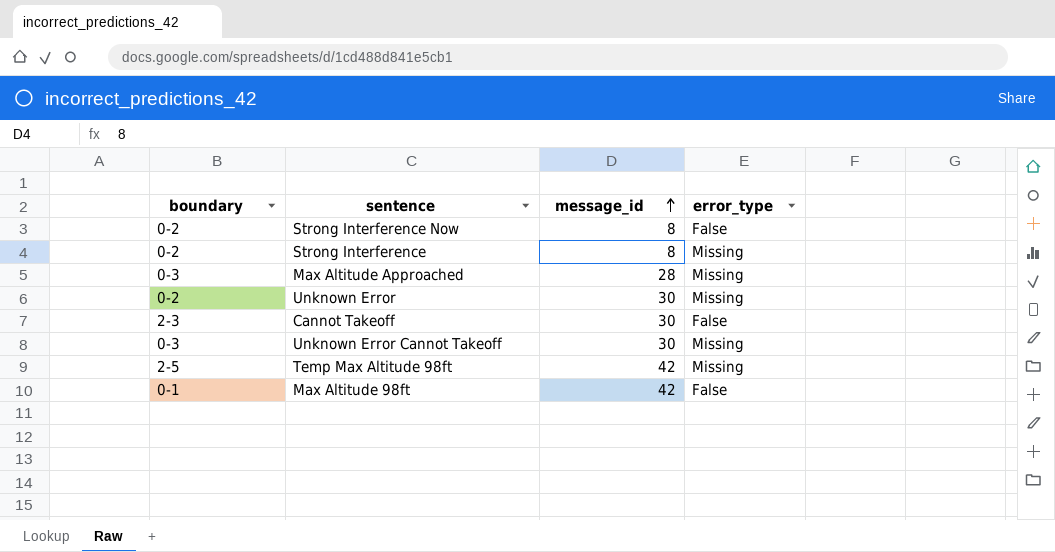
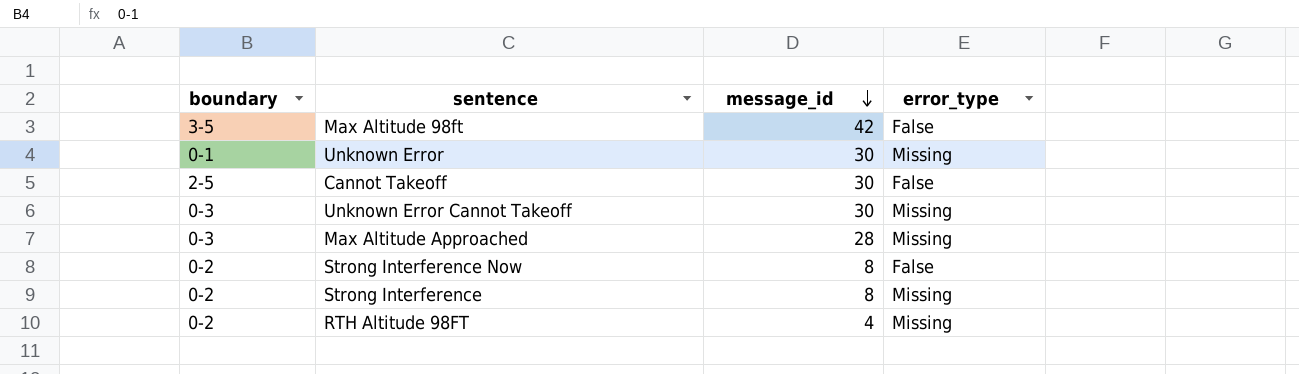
row order: message_id ascending -> message_id descending
row Temp Max Altitude 98ft: 2-5 | 42 | Missing -> none
Max Altitude 98ft | boundary: 0-1 -> 3-5
Unknown Error | boundary: 0-2 -> 0-1
Cannot Takeoff | boundary: 2-3 -> 2-5
row RTH Altitude 98FT: none -> 0-2 | 4 | Missing

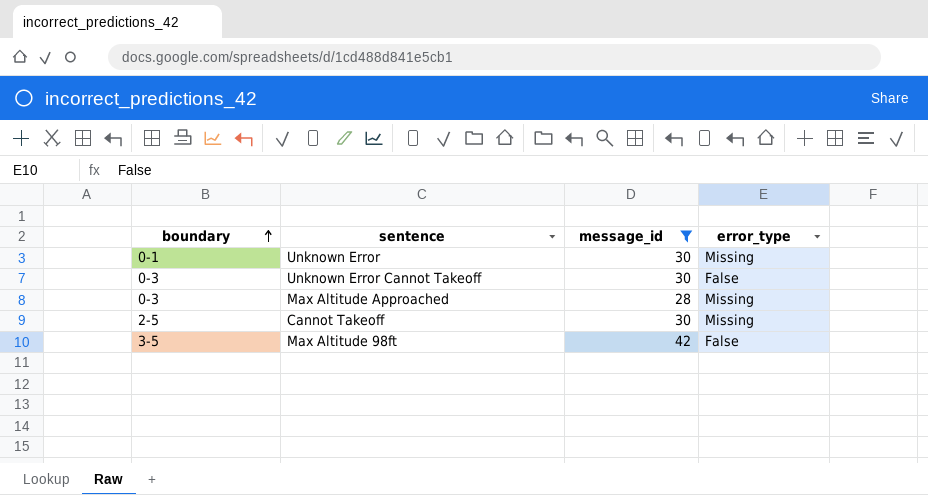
filter: none -> message_id >= 28
row order: message_id descending -> boundary ascending
Unknown Error Cannot Takeoff | error_type: Missing -> False
Cannot Takeoff | error_type: False -> Missing

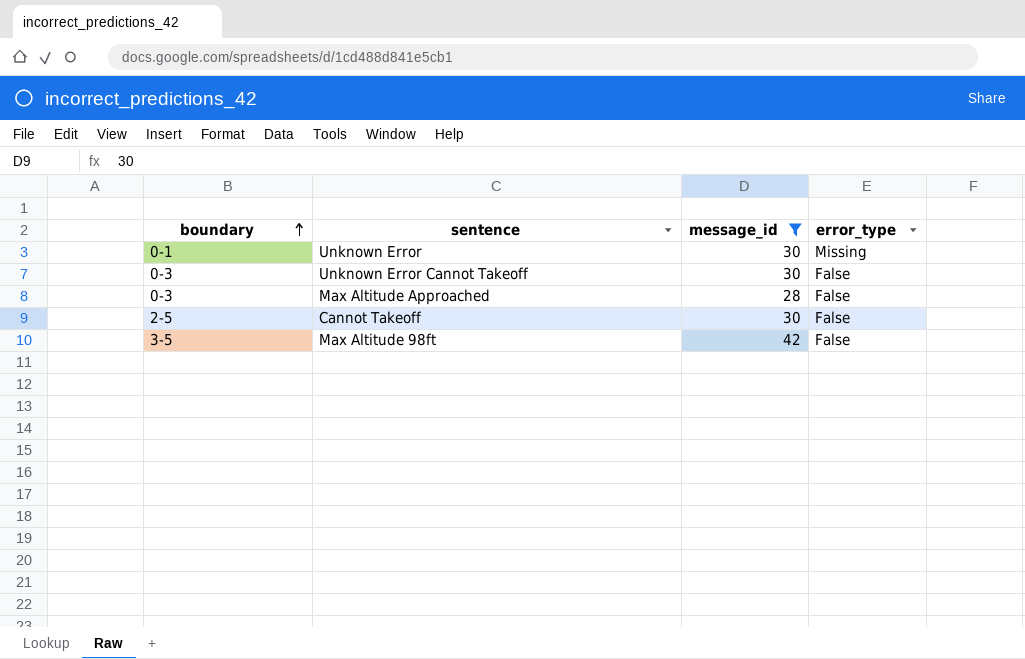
Max Altitude Approached | error_type: Missing -> False
Cannot Takeoff | error_type: Missing -> False

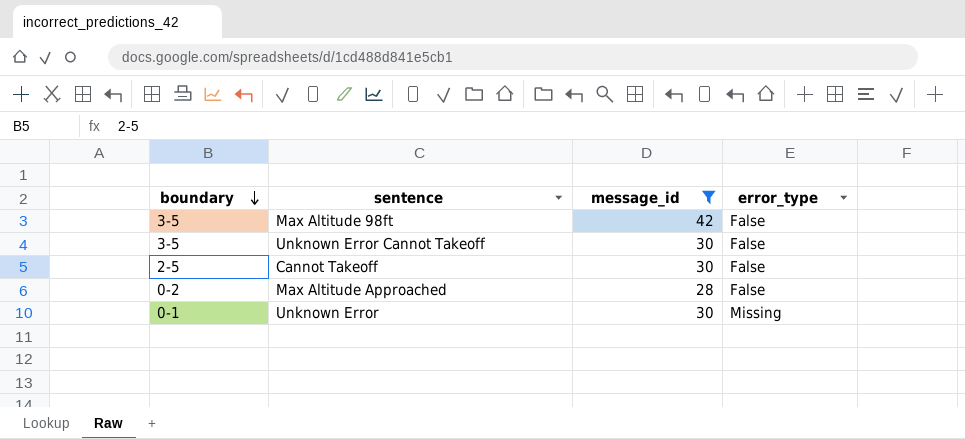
row order: boundary ascending -> boundary descending
Unknown Error Cannot Takeoff | boundary: 0-3 -> 3-5
Max Altitude Approached | boundary: 0-3 -> 0-2

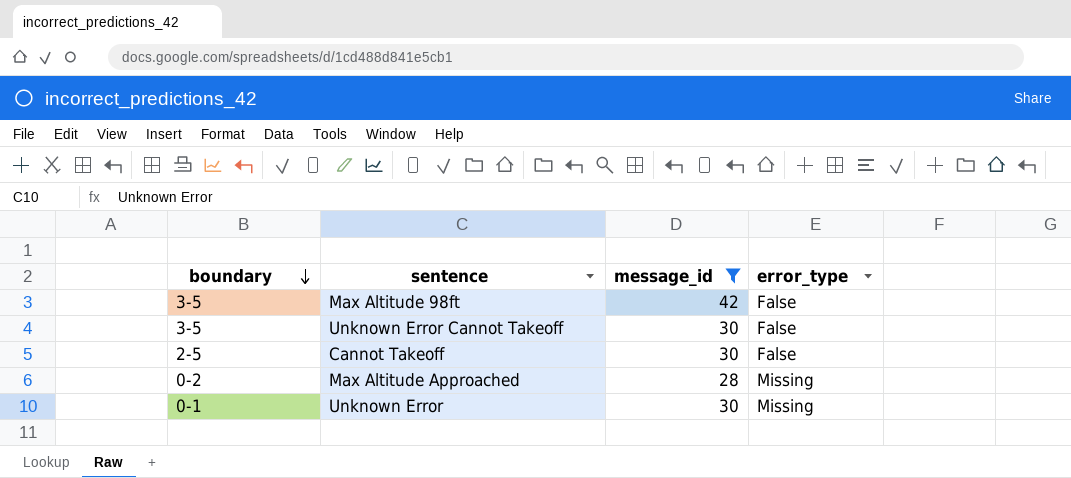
Max Altitude Approached | error_type: False -> Missing

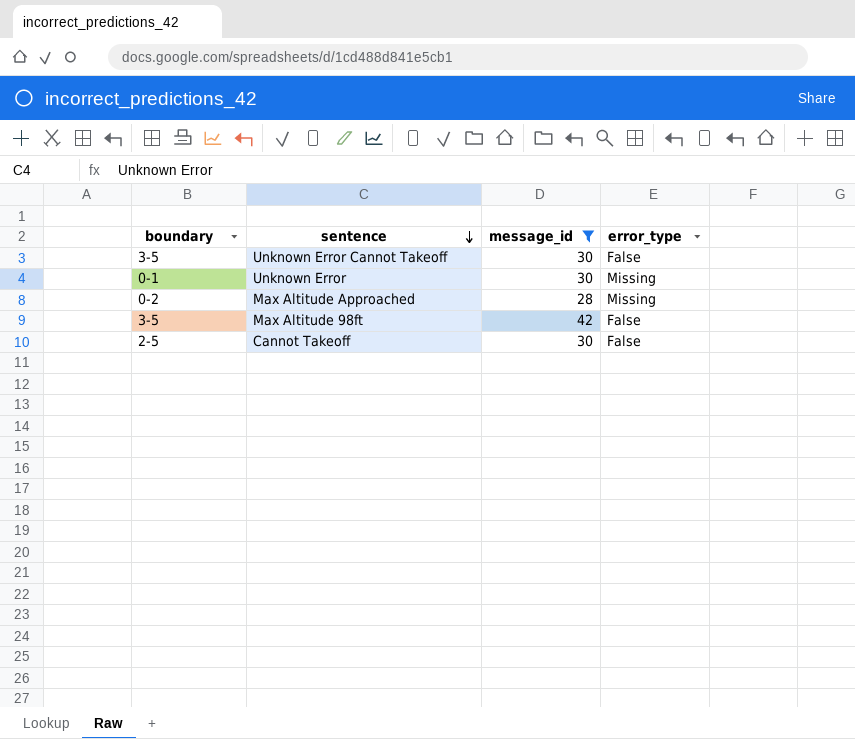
row order: boundary descending -> sentence descending

